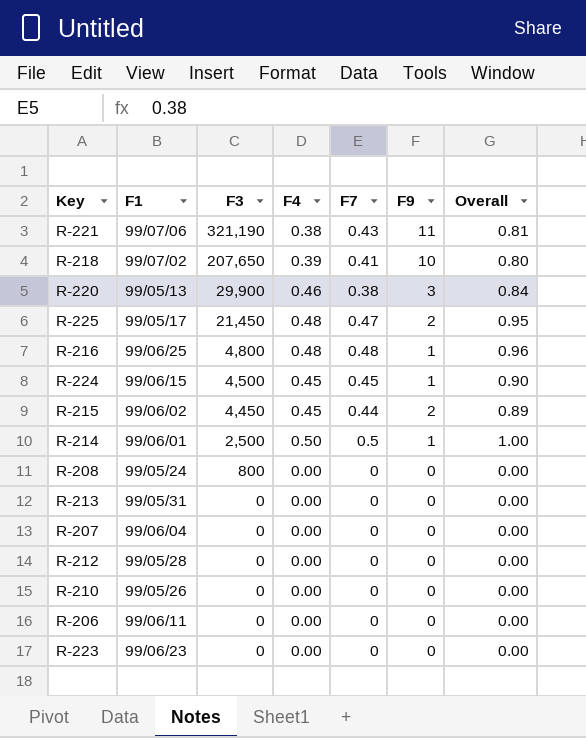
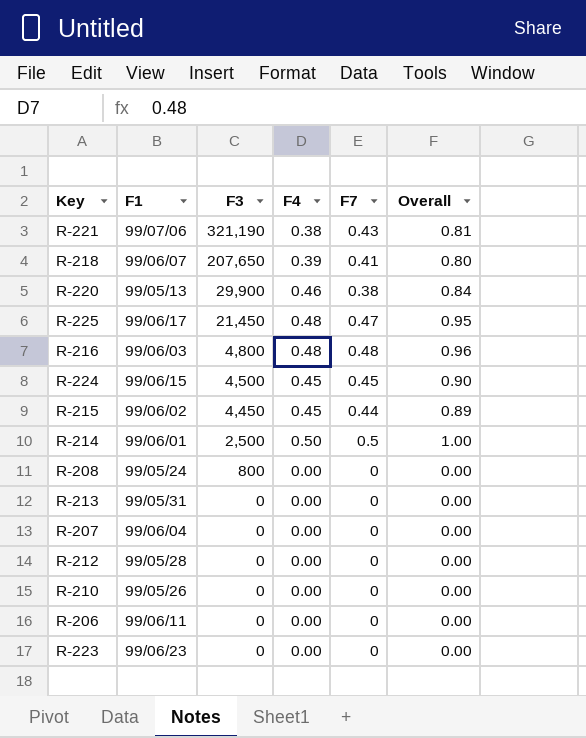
column F9 | position: 6 -> none
R-218 | F1: 99/07/02 -> 99/06/07
R-225 | F1: 99/05/17 -> 99/06/17
R-216 | F1: 99/06/25 -> 99/06/03

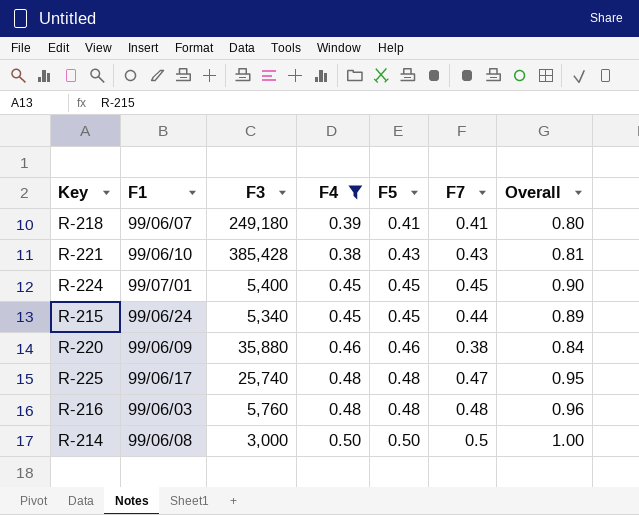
filter: none -> F4 != 0.00
row order: F3 descending -> F5 ascending
column F5 | position: none -> 5
R-218 | F3: 207,650 -> 249,180
R-221 | F1: 99/07/06 -> 99/06/10
R-221 | F3: 321,190 -> 385,428
R-224 | F1: 99/06/15 -> 99/07/01
R-224 | F3: 4,500 -> 5,400
R-215 | F1: 99/06/02 -> 99/06/24
R-215 | F3: 4,450 -> 5,340
R-220 | F1: 99/05/13 -> 99/06/09
R-220 | F3: 29,900 -> 35,880
R-225 | F3: 21,450 -> 25,740
R-216 | F3: 4,800 -> 5,760
R-214 | F1: 99/06/01 -> 99/06/08
R-214 | F3: 2,500 -> 3,000

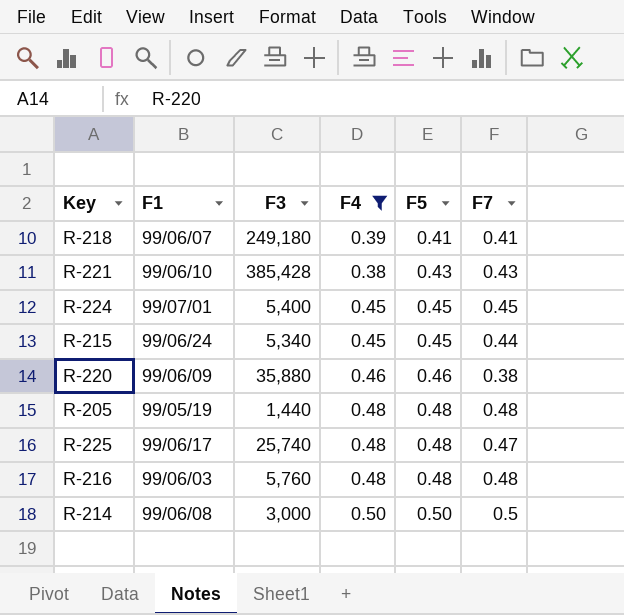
column Overall | formula: [F4] + [F7] -> none
row R-205: none -> 99/05/19 | 1,440 | 0.48 | 0.48 | 0.48

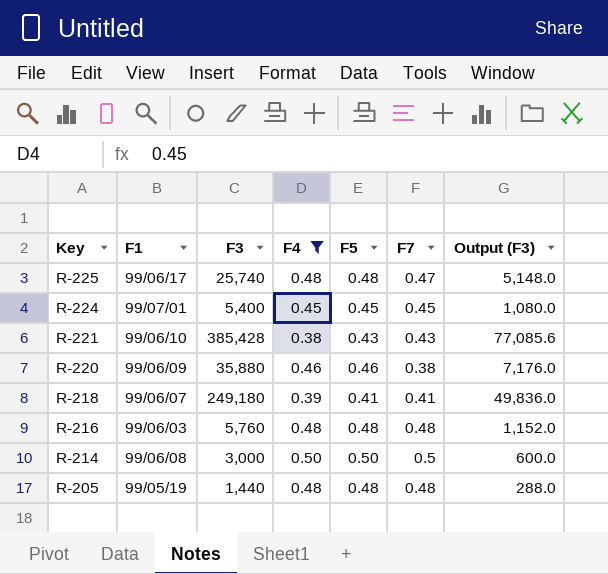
row order: F5 ascending -> Key descending
column Output (F3) | formula: none -> [F3] * 0.2
row R-215: 99/06/24 | 5,340 | 0.45 | 0.45 | 0.44 -> none

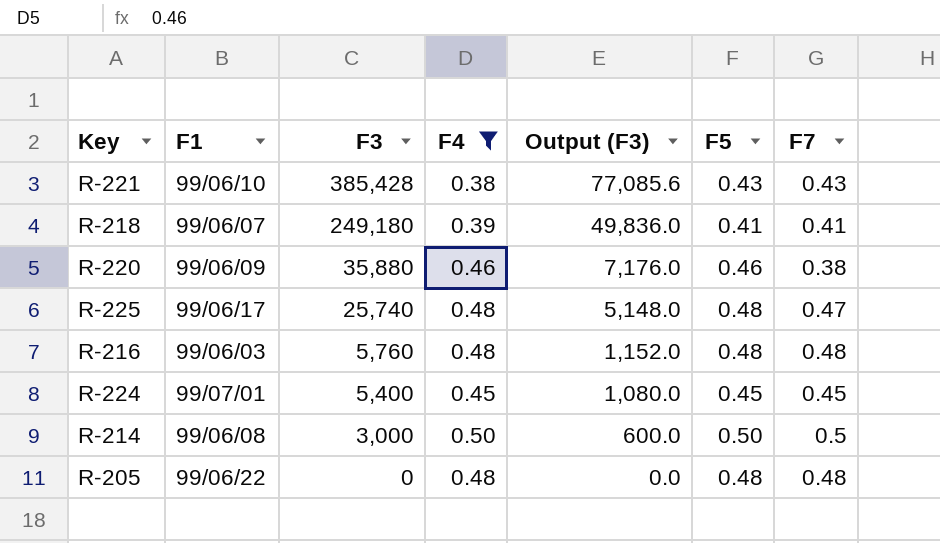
row order: Key descending -> F3 descending
column Output (F3) | position: 7 -> 5
R-205 | F1: 99/05/19 -> 99/06/22
R-205 | F3: 1,440 -> 0
R-205 | Output (F3): 288.0 -> 0.0

